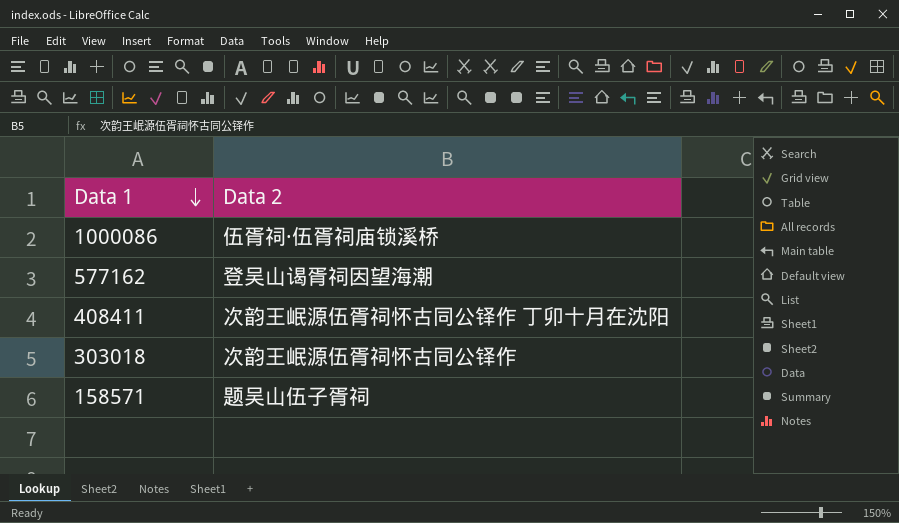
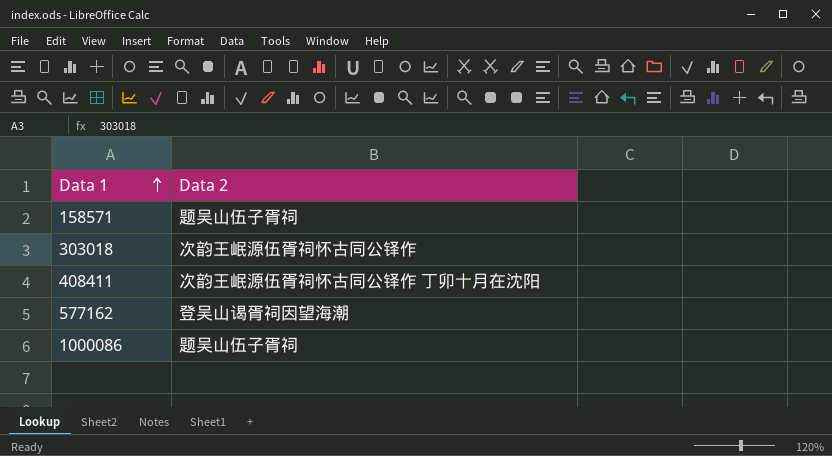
row order: Data 1 descending -> Data 1 ascending
1000086 | Data 2: 伍胥祠·伍胥祠庙锁溪桥 -> 题吴山伍子胥祠

